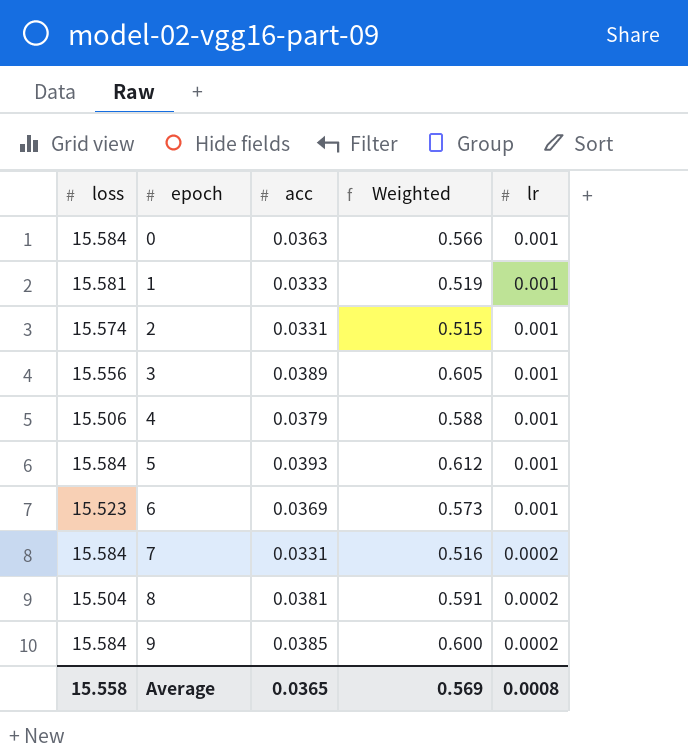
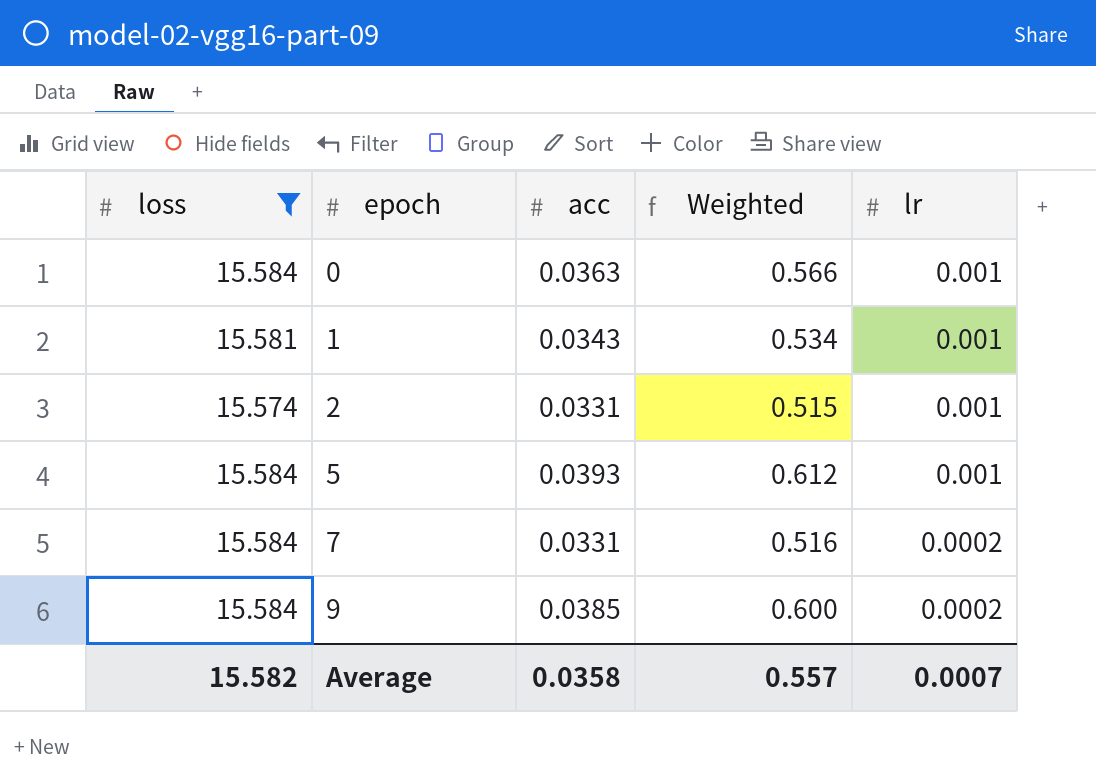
filter: none -> loss >= 15.574
1 | acc: 0.0333 -> 0.0343
1 | Weighted: 0.519 -> 0.534
Average | loss: 15.558 -> 15.582
Average | acc: 0.0365 -> 0.0358
Average | Weighted: 0.569 -> 0.557
Average | lr: 0.0008 -> 0.0007

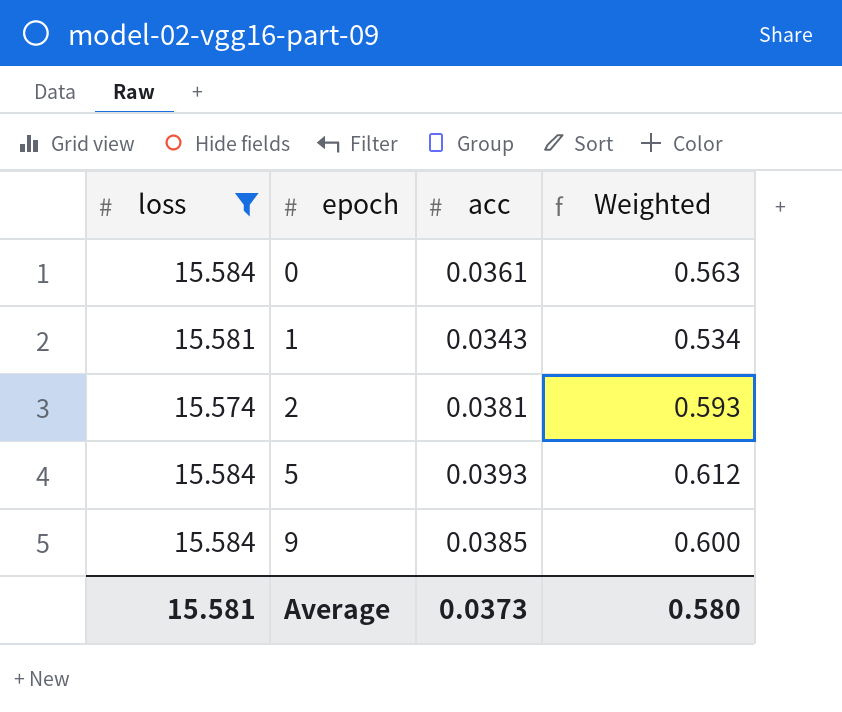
column lr | position: 5 -> none
row 7: 15.584 | 0.0331 | 0.516 | 0.0002 -> none
0 | acc: 0.0363 -> 0.0361
0 | Weighted: 0.566 -> 0.563
2 | acc: 0.0331 -> 0.0381
2 | Weighted: 0.515 -> 0.593
Average | loss: 15.582 -> 15.581
Average | acc: 0.0358 -> 0.0373
Average | Weighted: 0.557 -> 0.580

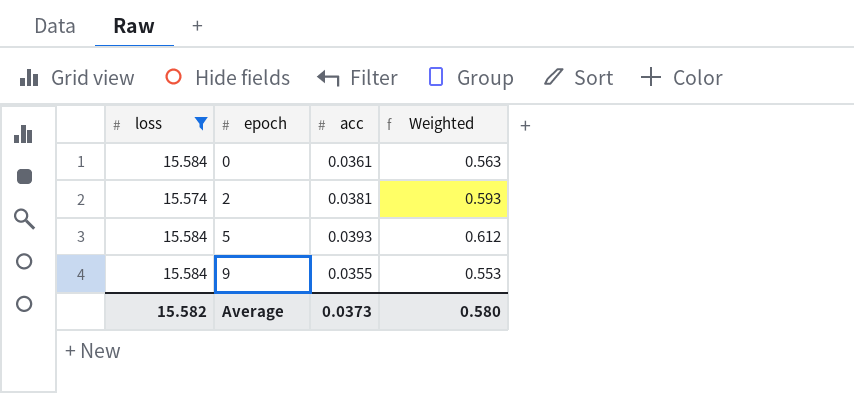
row 1: 15.581 | 0.0343 | 0.534 -> none
9 | acc: 0.0385 -> 0.0355
9 | Weighted: 0.600 -> 0.553
Average | loss: 15.581 -> 15.582

